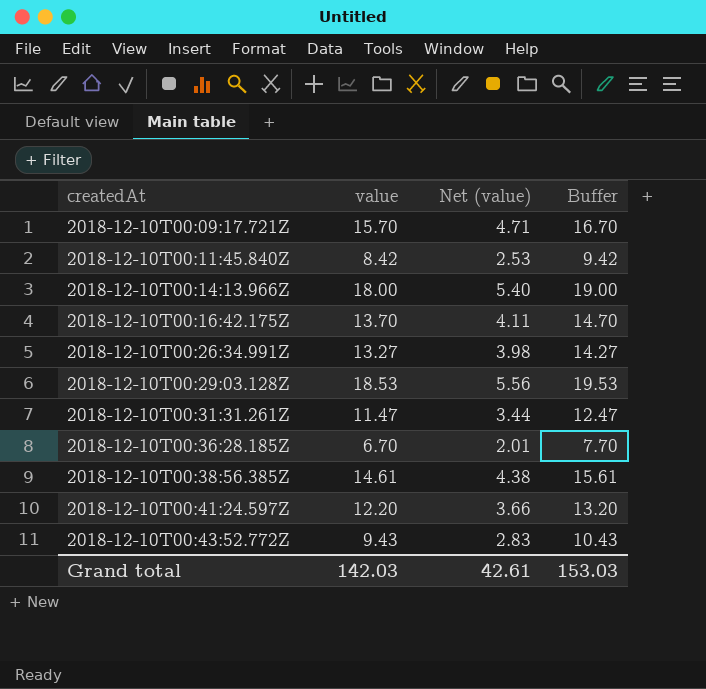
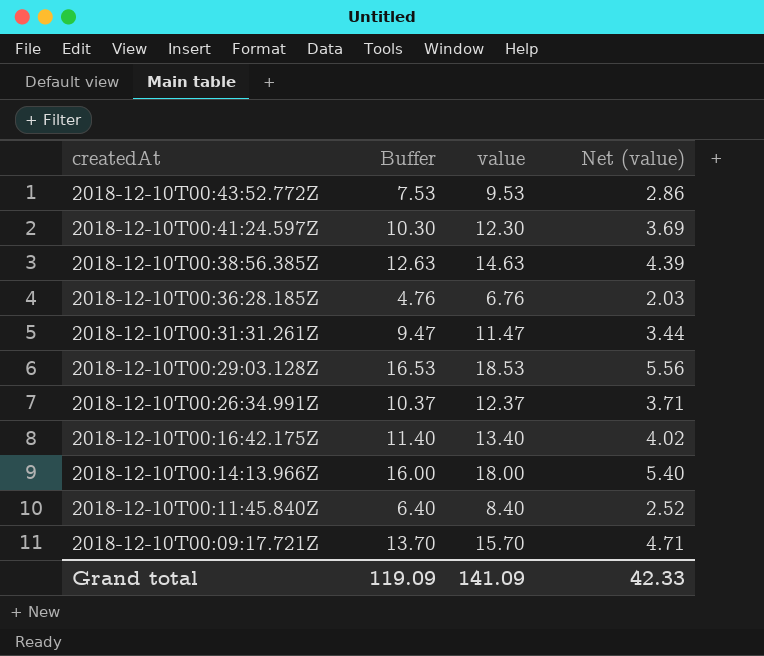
row order: createdAt ascending -> createdAt descending
column Buffer | formula: [value] + 1 -> [value] - 2
column Buffer | position: 4 -> 2
2018-12-10T00:43:52.772Z | value: 9.43 -> 9.53
2018-12-10T00:43:52.772Z | Net (value): 2.83 -> 2.86
2018-12-10T00:41:24.597Z | value: 12.20 -> 12.30
2018-12-10T00:41:24.597Z | Net (value): 3.66 -> 3.69
2018-12-10T00:38:56.385Z | value: 14.61 -> 14.63
2018-12-10T00:38:56.385Z | Net (value): 4.38 -> 4.39
2018-12-10T00:36:28.185Z | value: 6.70 -> 6.76
2018-12-10T00:36:28.185Z | Net (value): 2.01 -> 2.03
2018-12-10T00:26:34.991Z | value: 13.27 -> 12.37
2018-12-10T00:26:34.991Z | Net (value): 3.98 -> 3.71
2018-12-10T00:16:42.175Z | value: 13.70 -> 13.40
2018-12-10T00:16:42.175Z | Net (value): 4.11 -> 4.02
2018-12-10T00:11:45.840Z | value: 8.42 -> 8.40
2018-12-10T00:11:45.840Z | Net (value): 2.53 -> 2.52
Grand total | Buffer: 153.03 -> 119.09
Grand total | value: 142.03 -> 141.09
Grand total | Net (value): 42.61 -> 42.33

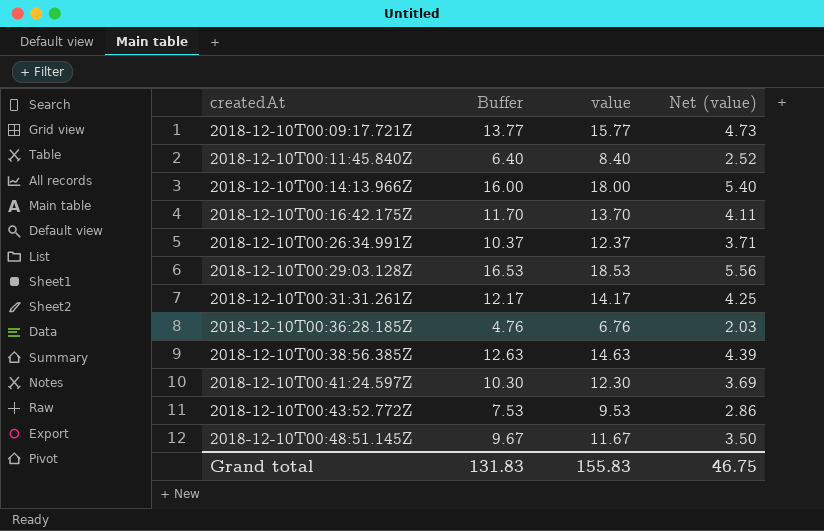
row order: createdAt descending -> createdAt ascending
2018-12-10T00:09:17.721Z | Buffer: 13.70 -> 13.77
2018-12-10T00:09:17.721Z | value: 15.70 -> 15.77
2018-12-10T00:09:17.721Z | Net (value): 4.71 -> 4.73
2018-12-10T00:16:42.175Z | Buffer: 11.40 -> 11.70
2018-12-10T00:16:42.175Z | value: 13.40 -> 13.70
2018-12-10T00:16:42.175Z | Net (value): 4.02 -> 4.11
2018-12-10T00:31:31.261Z | Buffer: 9.47 -> 12.17
2018-12-10T00:31:31.261Z | value: 11.47 -> 14.17
2018-12-10T00:31:31.261Z | Net (value): 3.44 -> 4.25
row 2018-12-10T00:48:51.145Z: none -> 9.67 | 11.67 | 3.50
Grand total | Buffer: 119.09 -> 131.83
Grand total | value: 141.09 -> 155.83
Grand total | Net (value): 42.33 -> 46.75

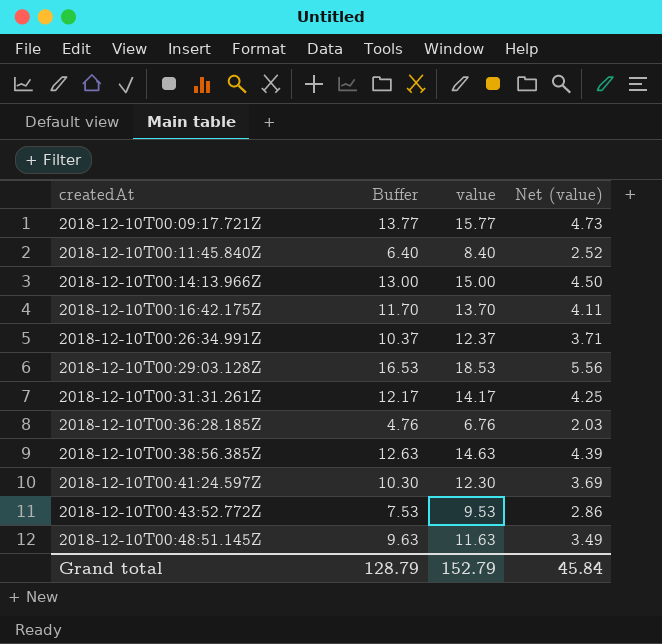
2018-12-10T00:14:13.966Z | Buffer: 16.00 -> 13.00
2018-12-10T00:14:13.966Z | value: 18.00 -> 15.00
2018-12-10T00:14:13.966Z | Net (value): 5.40 -> 4.50
2018-12-10T00:48:51.145Z | Buffer: 9.67 -> 9.63
2018-12-10T00:48:51.145Z | value: 11.67 -> 11.63
2018-12-10T00:48:51.145Z | Net (value): 3.50 -> 3.49
Grand total | Buffer: 131.83 -> 128.79
Grand total | value: 155.83 -> 152.79
Grand total | Net (value): 46.75 -> 45.84

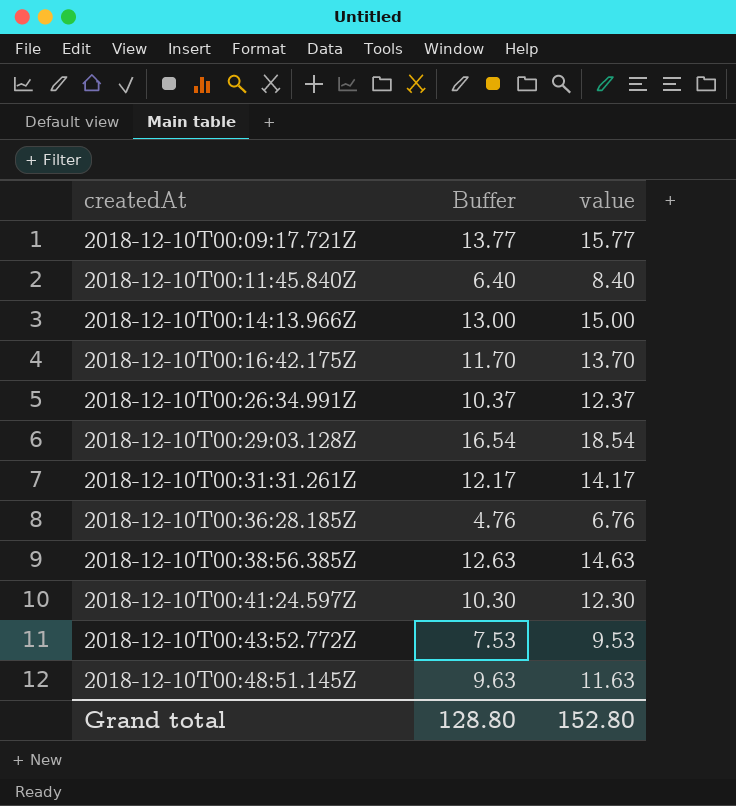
column Net (value) | formula: [value] * 0.3 -> none
2018-12-10T00:29:03.128Z | Buffer: 16.53 -> 16.54
2018-12-10T00:29:03.128Z | value: 18.53 -> 18.54
Grand total | Buffer: 128.79 -> 128.80
Grand total | value: 152.79 -> 152.80

